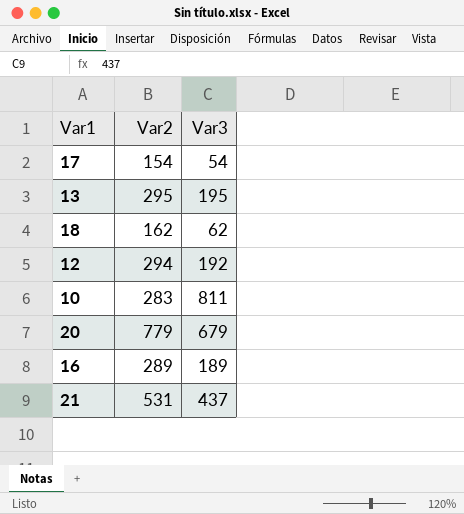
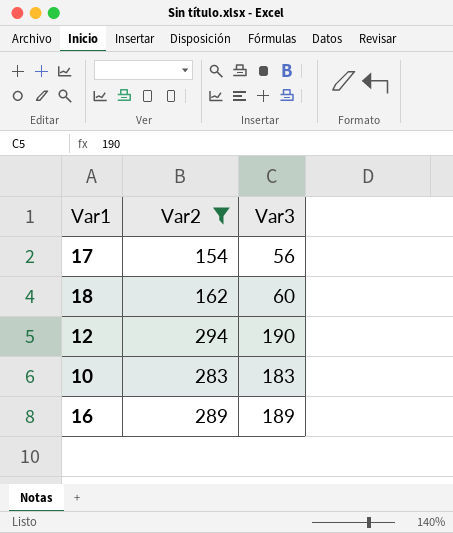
filter: none -> Var2 <= 294
17 | Var3: 54 -> 56
18 | Var3: 62 -> 60
12 | Var3: 192 -> 190
10 | Var3: 811 -> 183

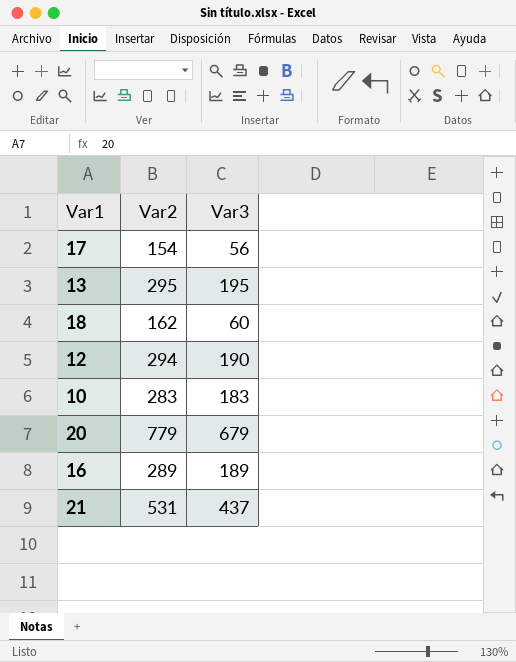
filter: Var2 <= 294 -> none

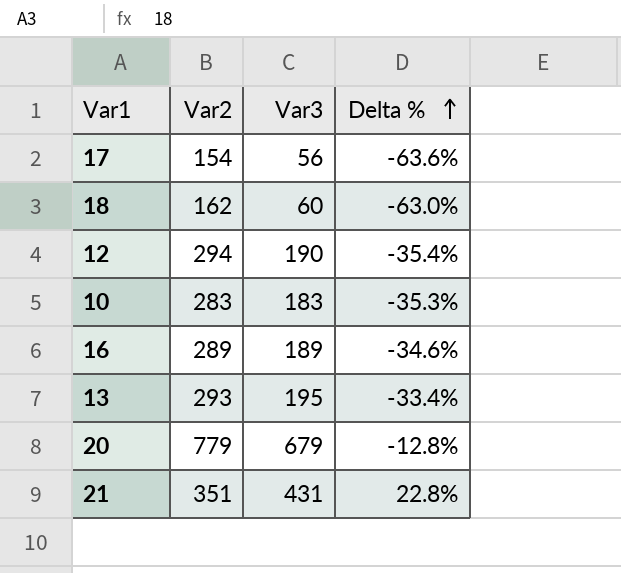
row order: none -> Delta % ascending
column Delta % | formula: none -> ([Var3] - [Var2]) / [Var2]
13 | Var2: 295 -> 293
21 | Var2: 531 -> 351
21 | Var3: 437 -> 431

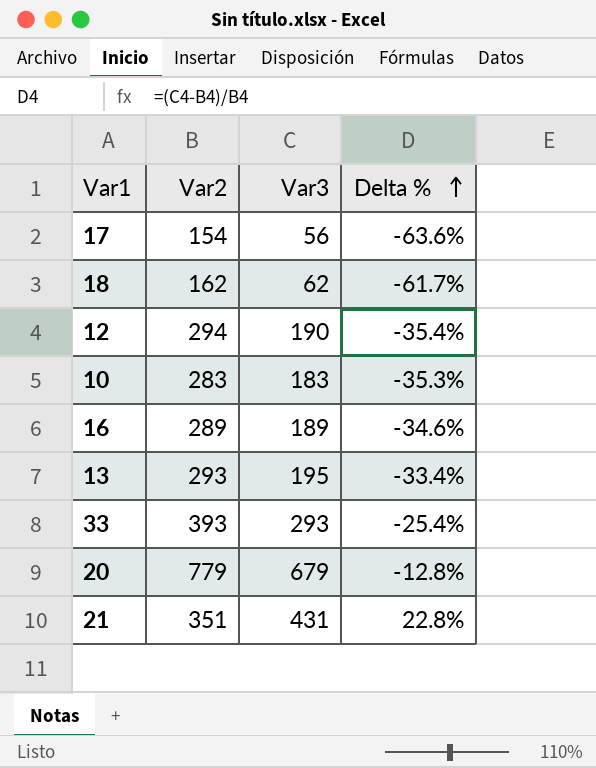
18 | Var3: 60 -> 62
18 | Delta %: -63.0% -> -61.7%
row 33: none -> 393 | 293 | -25.4%

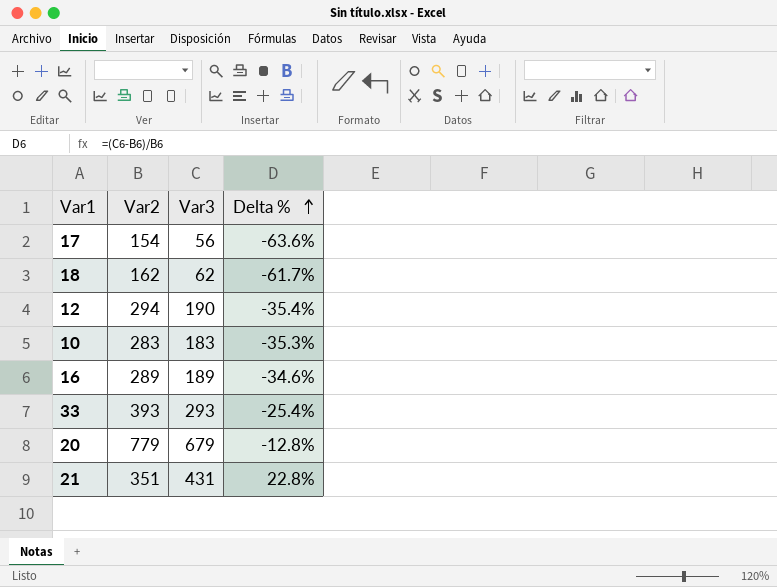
row 13: 293 | 195 | -33.4% -> none

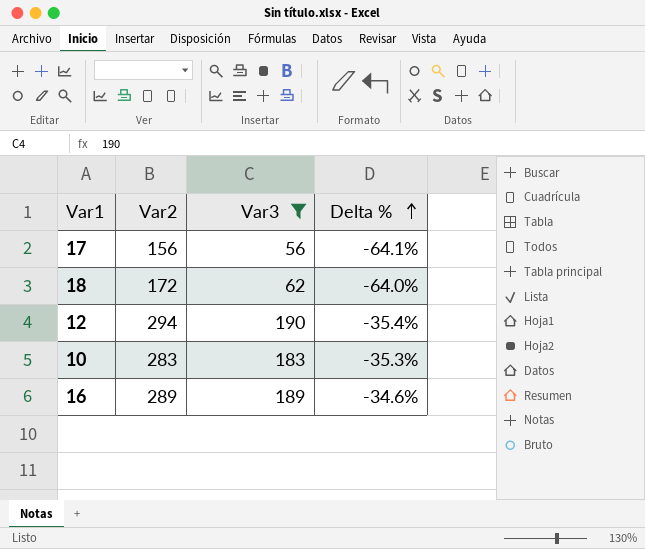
filter: none -> Var3 <= 190
17 | Var2: 154 -> 156
17 | Delta %: -63.6% -> -64.1%
18 | Var2: 162 -> 172
18 | Delta %: -61.7% -> -64.0%

